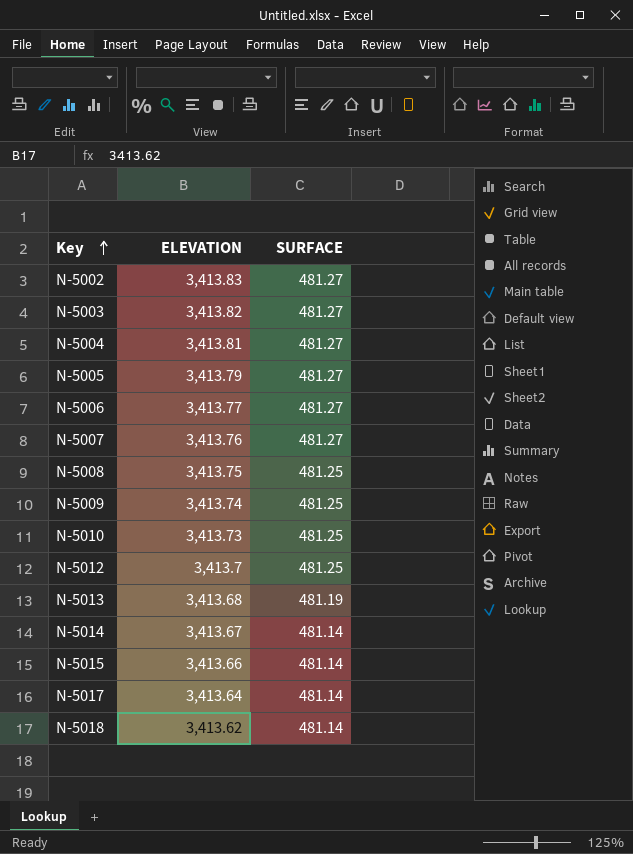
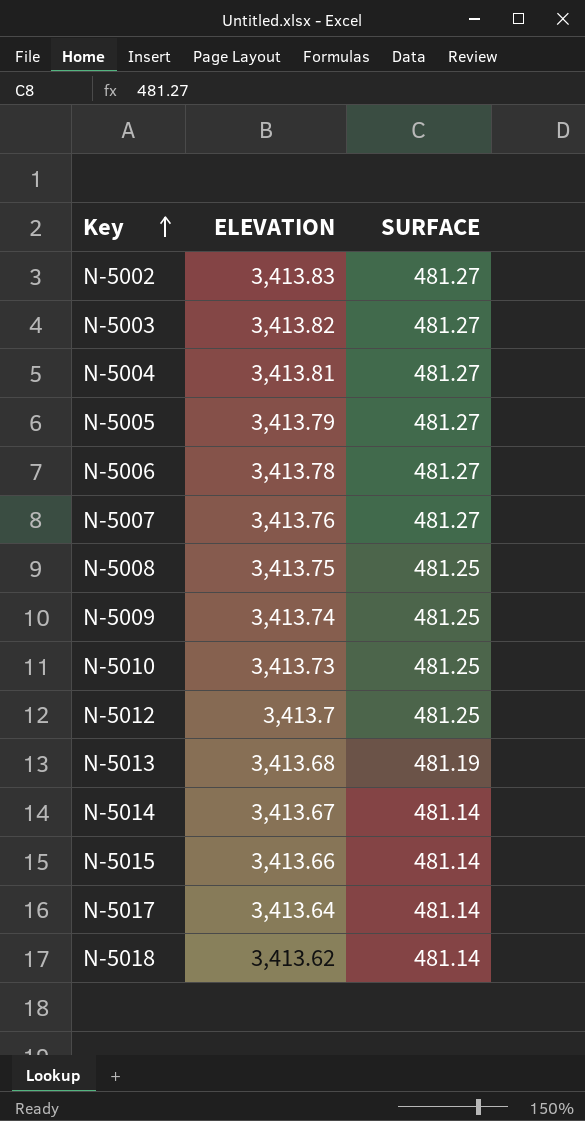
N-5006 | ELEVATION: 3,413.77 -> 3,413.78

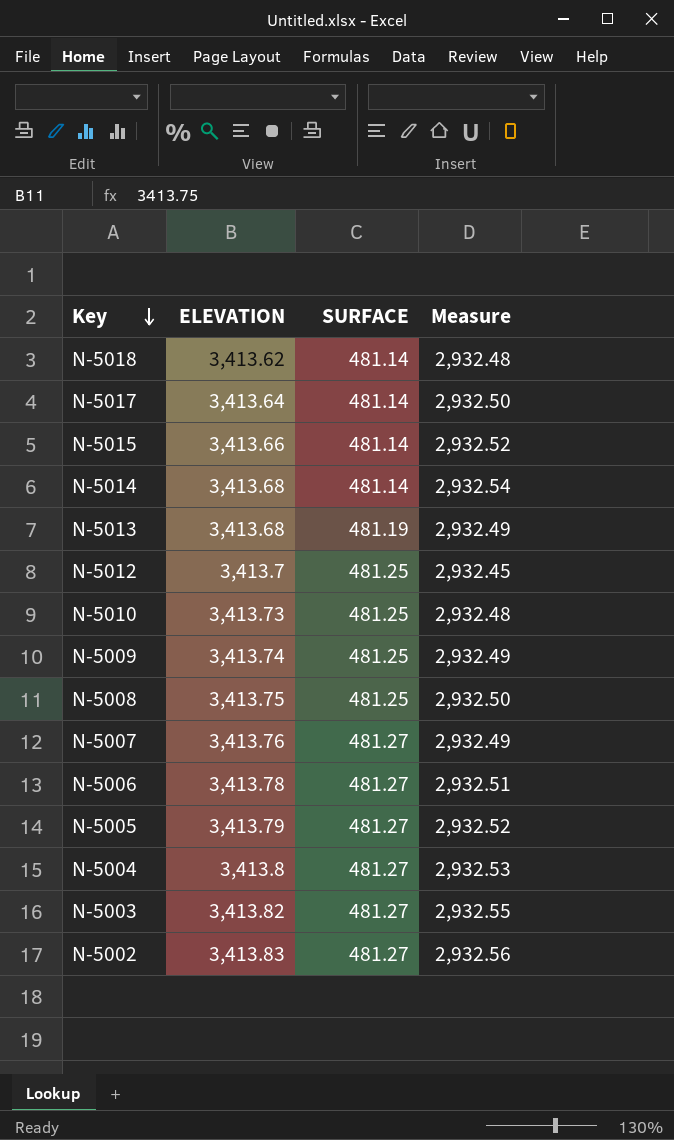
row order: Key ascending -> Key descending
column Measure | formula: none -> [ELEVATION] - [SURFACE]
N-5014 | ELEVATION: 3,413.67 -> 3,413.68
N-5004 | ELEVATION: 3,413.81 -> 3,413.8

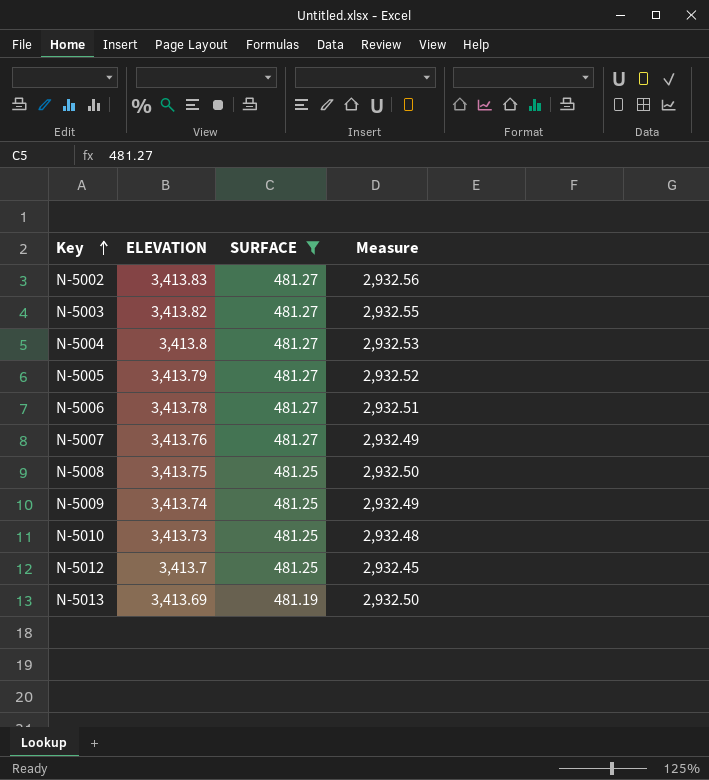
filter: none -> SURFACE != 481.14
row order: Key descending -> Key ascending
N-5013 | ELEVATION: 3,413.68 -> 3,413.69
N-5013 | Measure: 2,932.49 -> 2,932.50

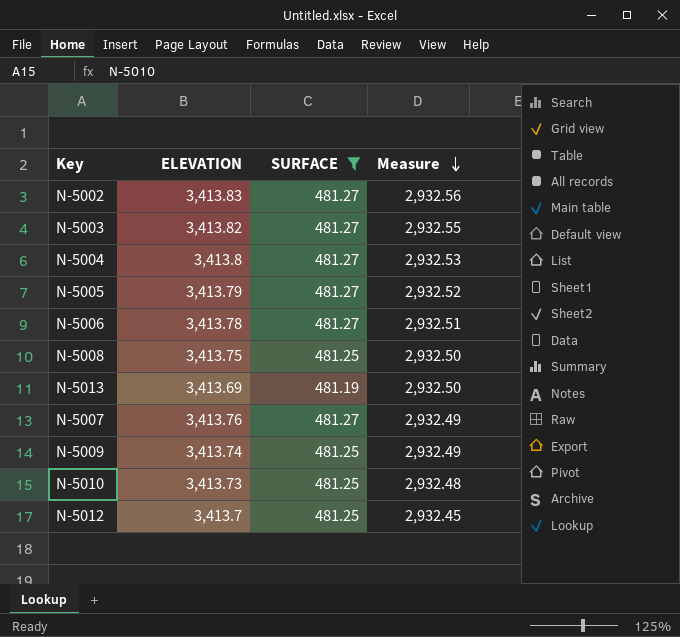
row order: Key ascending -> Measure descending

